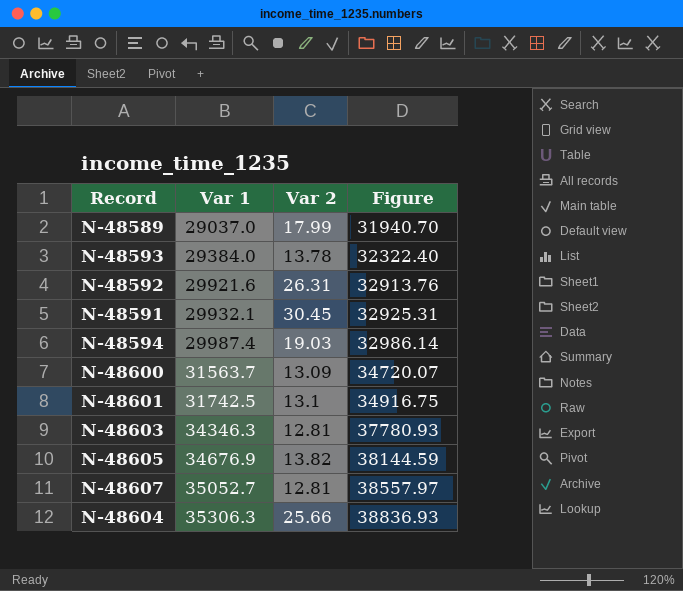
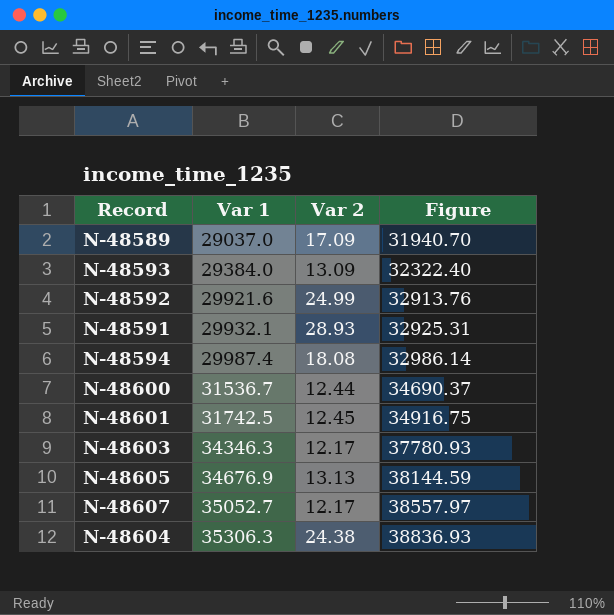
N-48589 | Var 2: 17.99 -> 17.09
N-48593 | Var 2: 13.78 -> 13.09
N-48592 | Var 2: 26.31 -> 24.99
N-48591 | Var 2: 30.45 -> 28.93
N-48594 | Var 2: 19.03 -> 18.08
N-48600 | Var 1: 31563.7 -> 31536.7
N-48600 | Var 2: 13.09 -> 12.44
N-48600 | Figure: 34720.07 -> 34690.37
N-48601 | Var 2: 13.1 -> 12.45
N-48603 | Var 2: 12.81 -> 12.17
N-48605 | Var 2: 13.82 -> 13.13
N-48607 | Var 2: 12.81 -> 12.17
N-48604 | Var 2: 25.66 -> 24.38

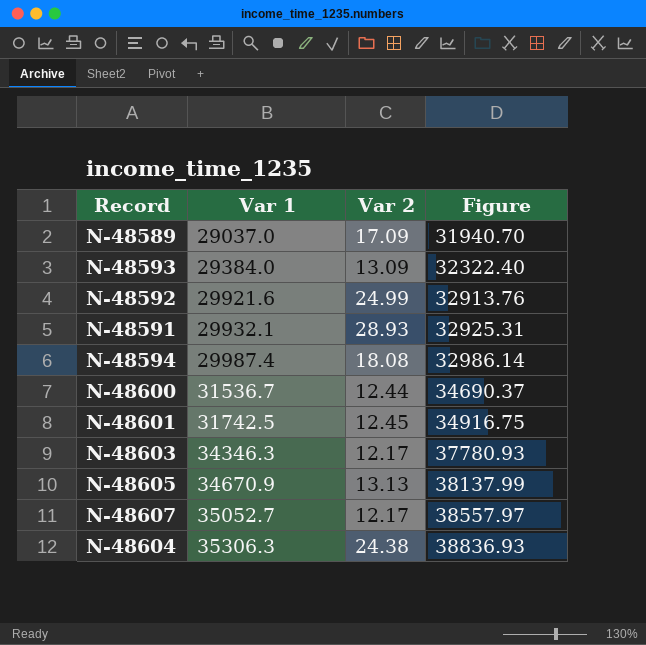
N-48605 | Var 1: 34676.9 -> 34670.9
N-48605 | Figure: 38144.59 -> 38137.99

